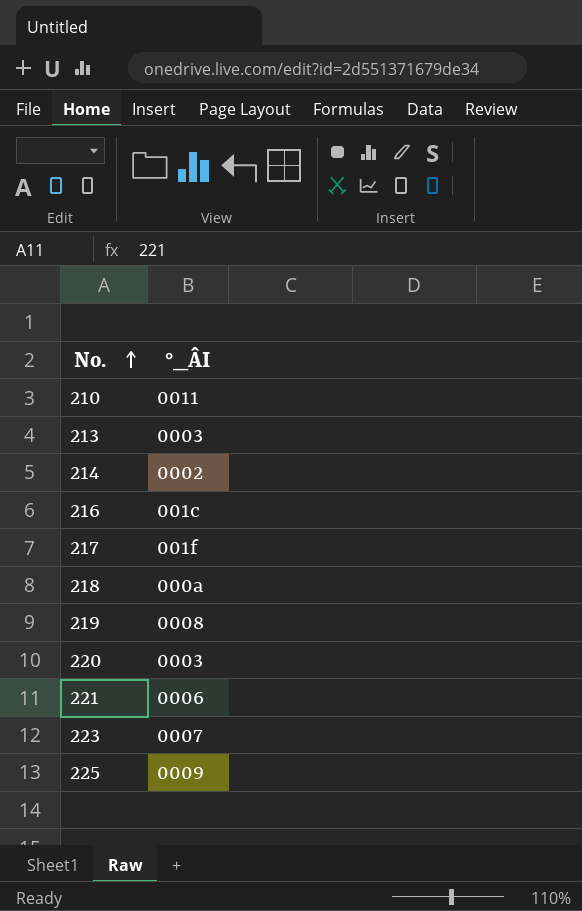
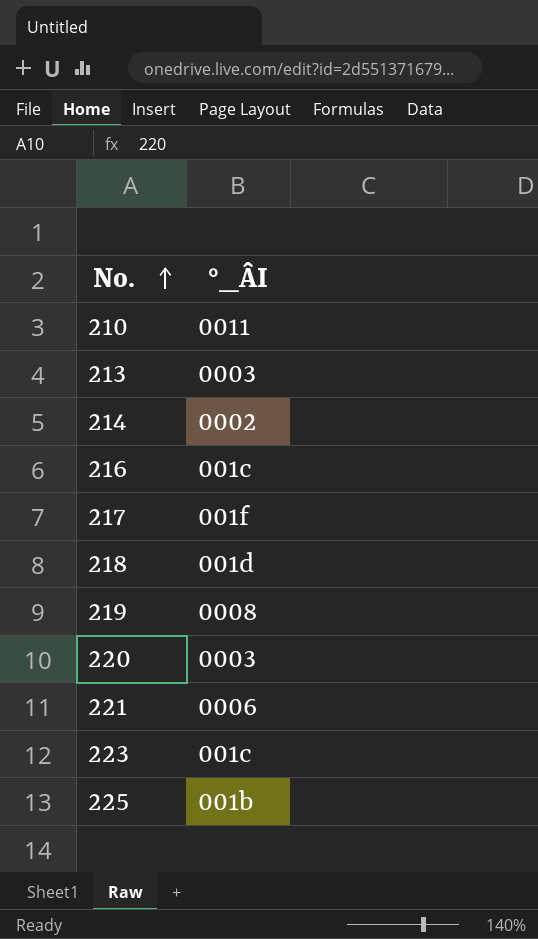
218 | °_ÂI: 000a -> 001d
223 | °_ÂI: 0007 -> 001c
225 | °_ÂI: 0009 -> 001b

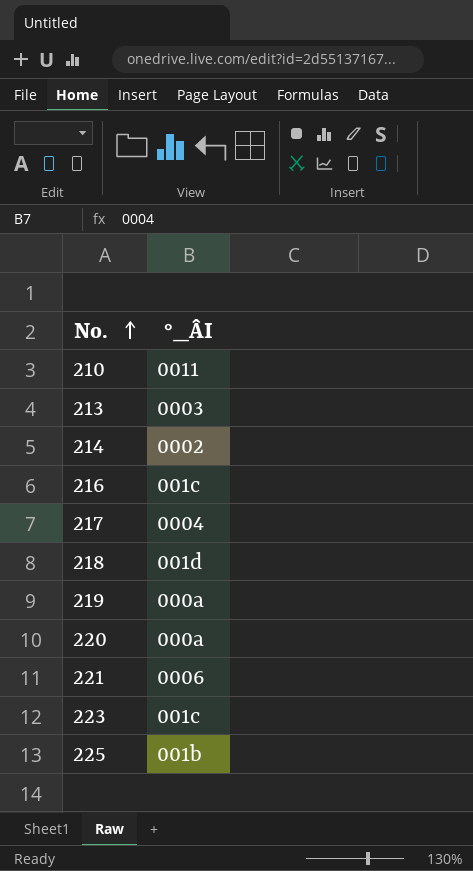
217 | °_ÂI: 001f -> 0004
219 | °_ÂI: 0008 -> 000a
220 | °_ÂI: 0003 -> 000a

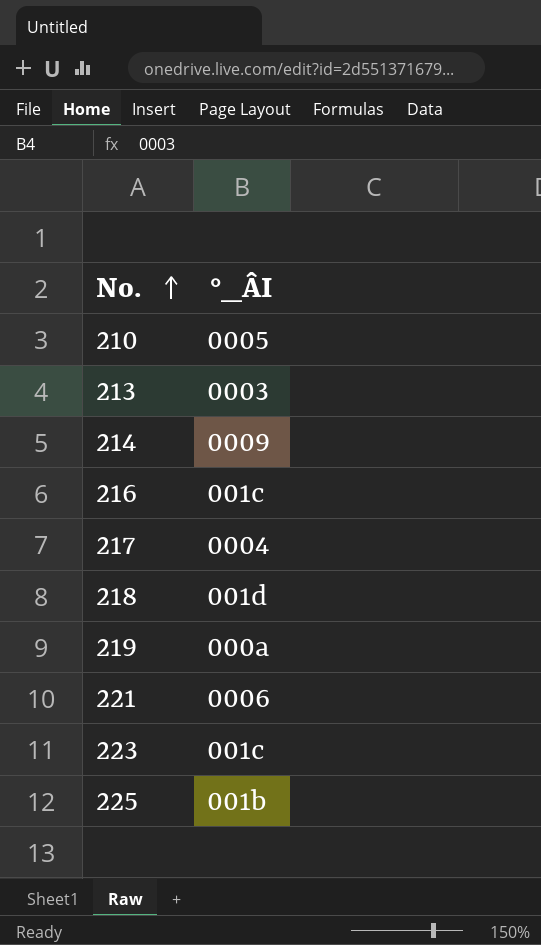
row 220: 000a -> none
210 | °_ÂI: 0011 -> 0005
214 | °_ÂI: 0002 -> 0009

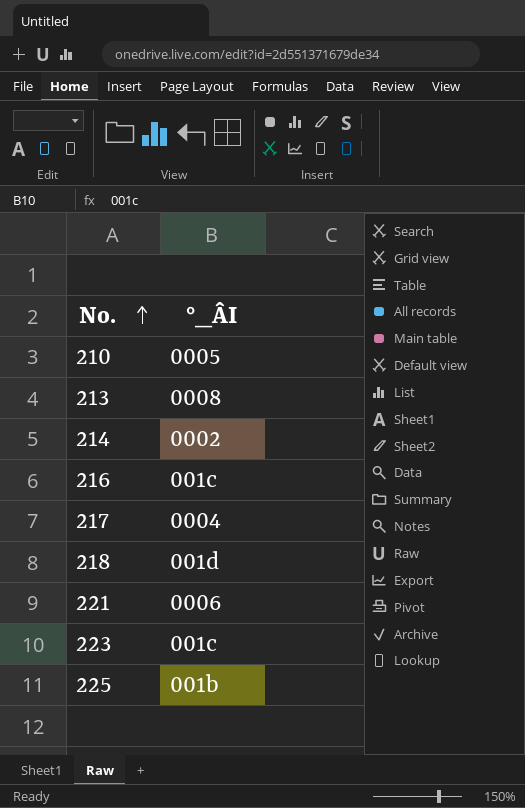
row 219: 000a -> none
213 | °_ÂI: 0003 -> 0008
214 | °_ÂI: 0009 -> 0002

